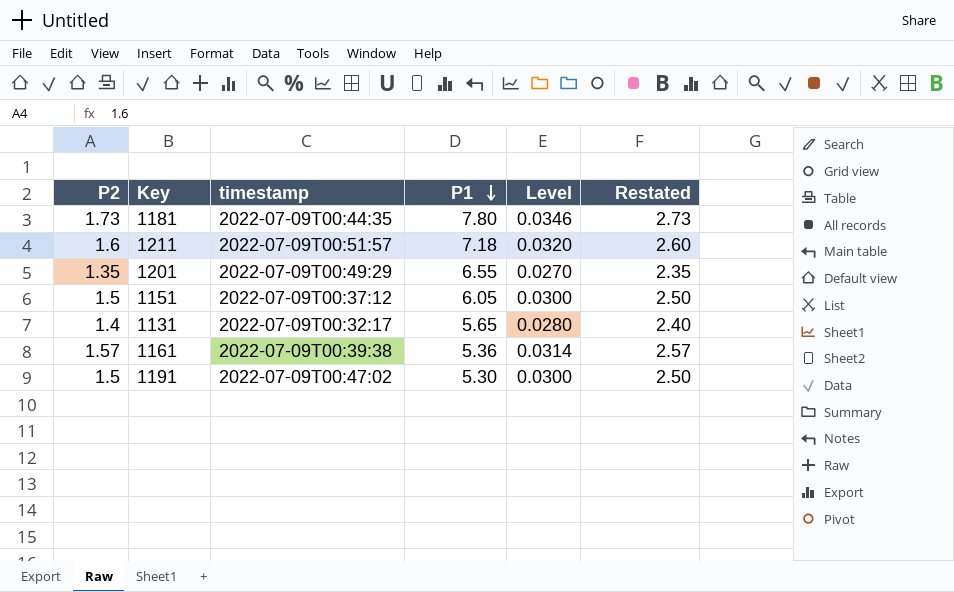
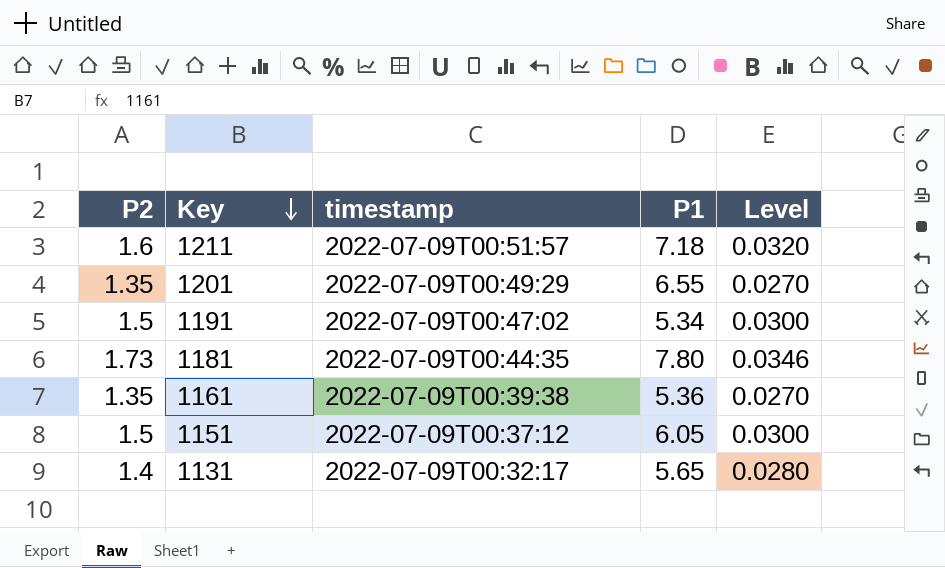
row order: P1 descending -> Key descending
column Restated | formula: [P2] + 1 -> none
1191 | P1: 5.30 -> 5.34
1161 | P2: 1.57 -> 1.35
1161 | Level: 0.0314 -> 0.0270

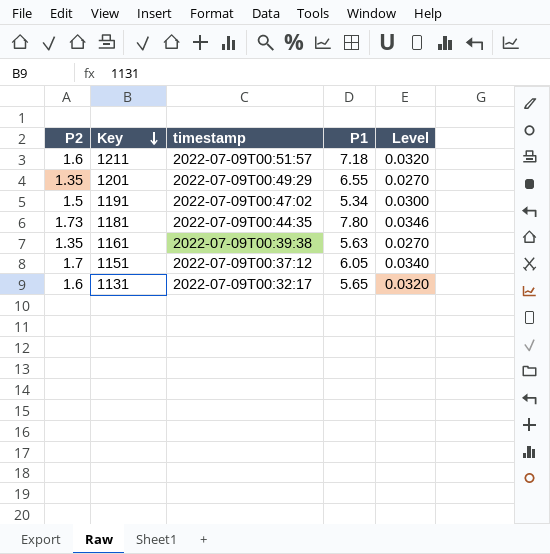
1161 | P1: 5.36 -> 5.63
1151 | P2: 1.5 -> 1.7
1151 | Level: 0.0300 -> 0.0340
1131 | P2: 1.4 -> 1.6
1131 | Level: 0.0280 -> 0.0320

